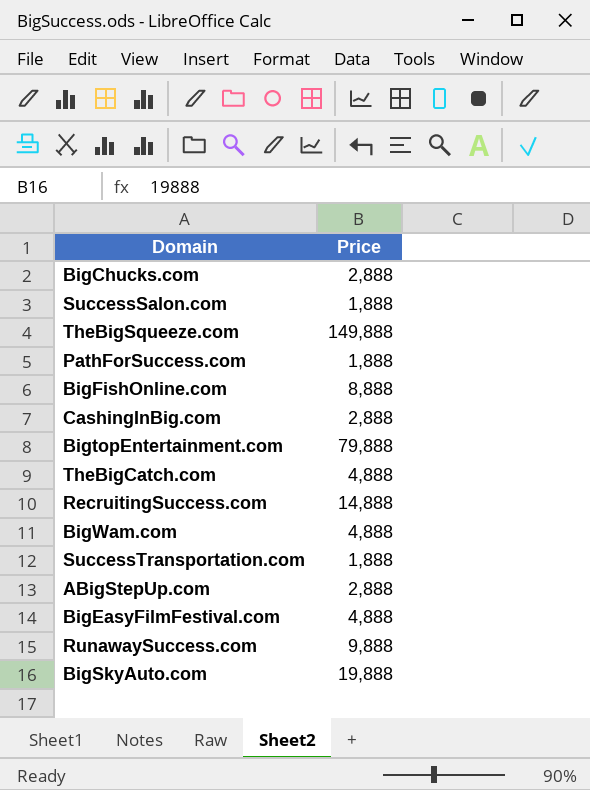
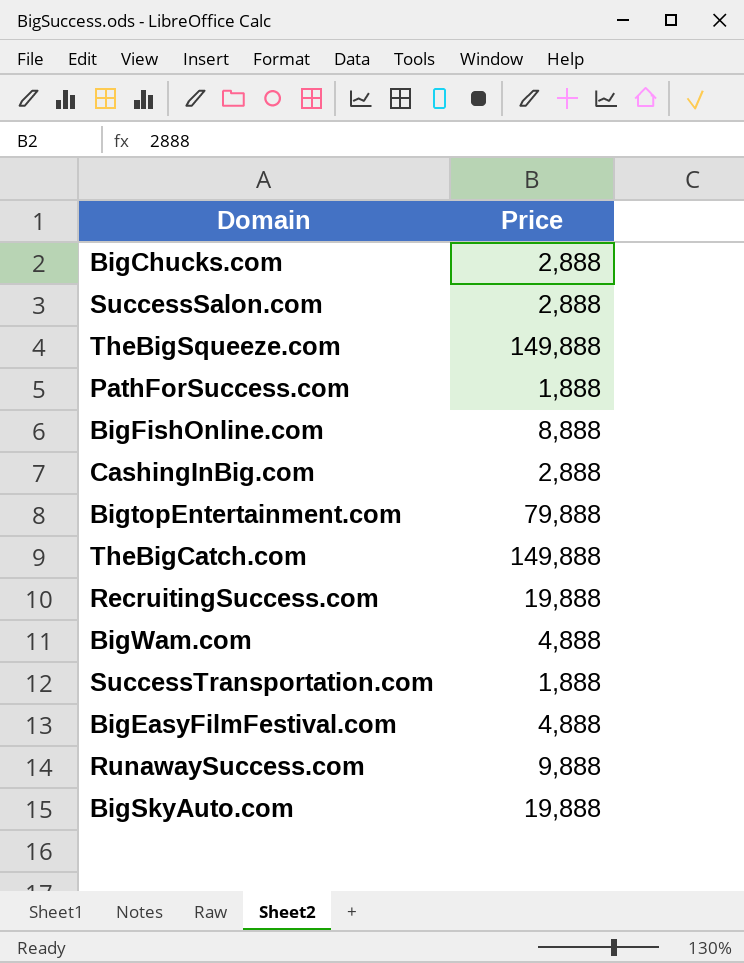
row ABigStepUp.com: 2,888 -> none
SuccessSalon.com | Price: 1,888 -> 2,888
TheBigCatch.com | Price: 4,888 -> 149,888
RecruitingSuccess.com | Price: 14,888 -> 19,888

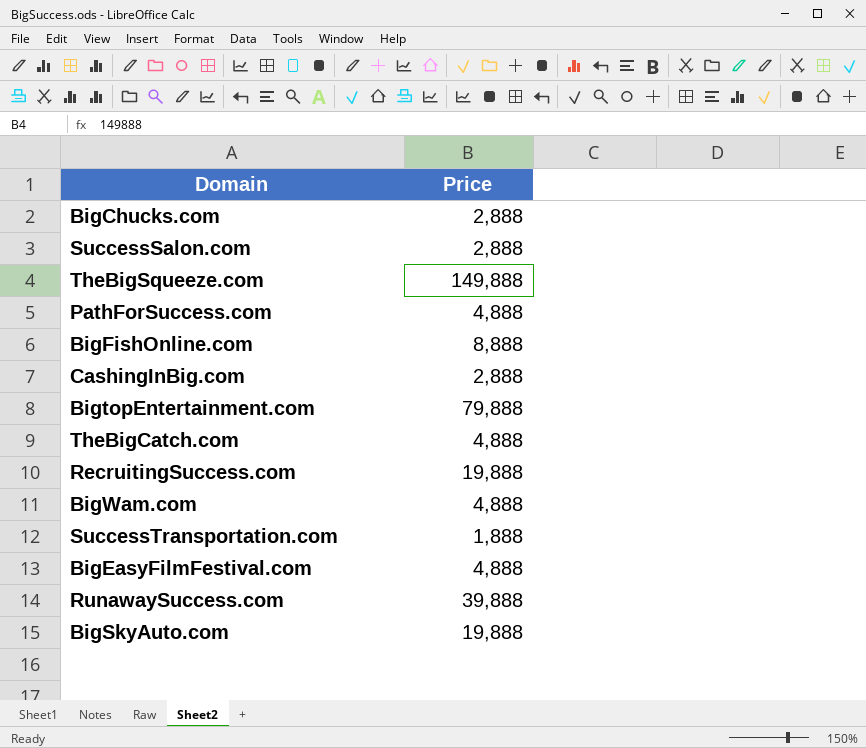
PathForSuccess.com | Price: 1,888 -> 4,888
TheBigCatch.com | Price: 149,888 -> 4,888
RunawaySuccess.com | Price: 9,888 -> 39,888

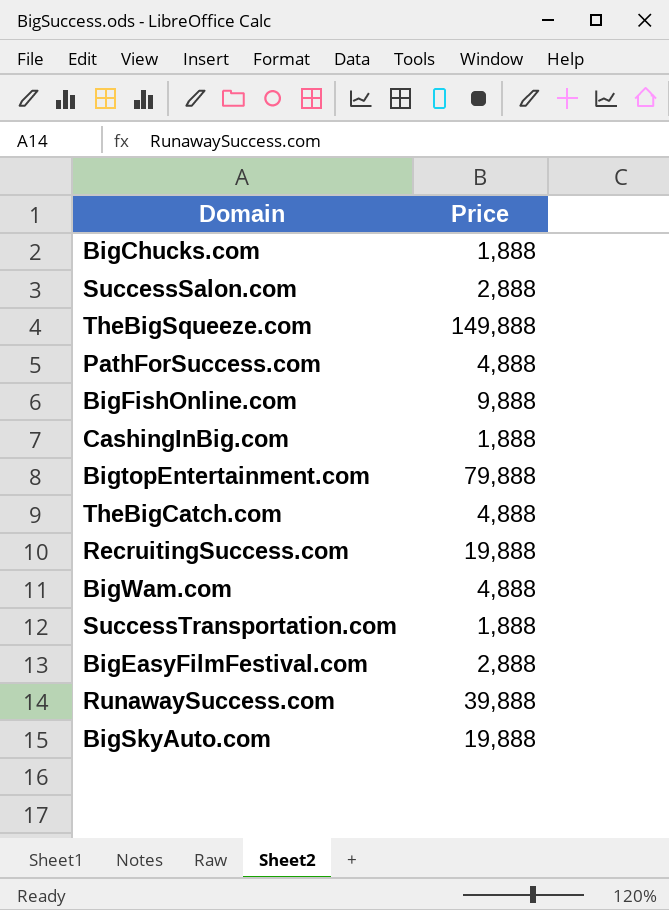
BigChucks.com | Price: 2,888 -> 1,888
BigFishOnline.com | Price: 8,888 -> 9,888
CashingInBig.com | Price: 2,888 -> 1,888
BigEasyFilmFestival.com | Price: 4,888 -> 2,888

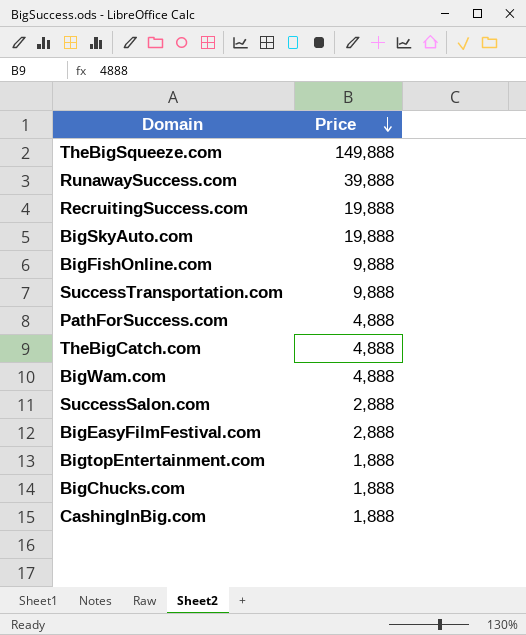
row order: none -> Price descending
SuccessTransportation.com | Price: 1,888 -> 9,888
BigtopEntertainment.com | Price: 79,888 -> 1,888

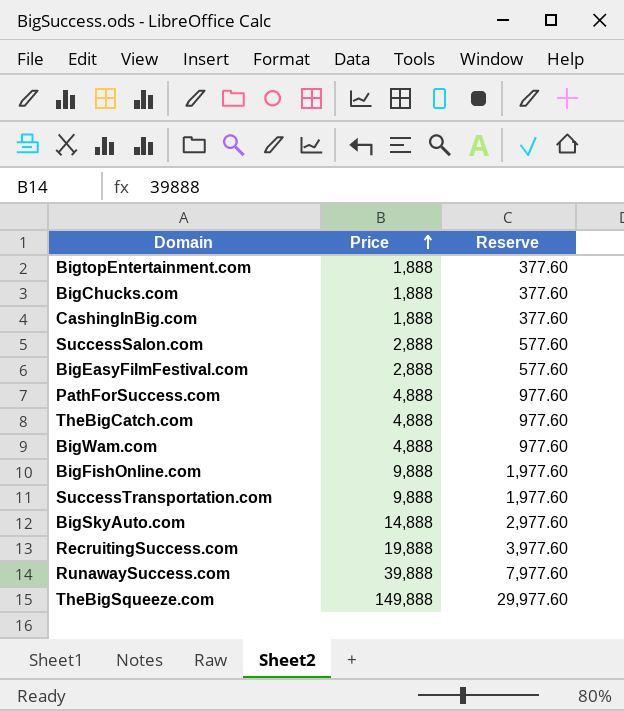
row order: Price descending -> Price ascending
column Reserve | formula: none -> [Price] * 0.2
BigSkyAuto.com | Price: 19,888 -> 14,888

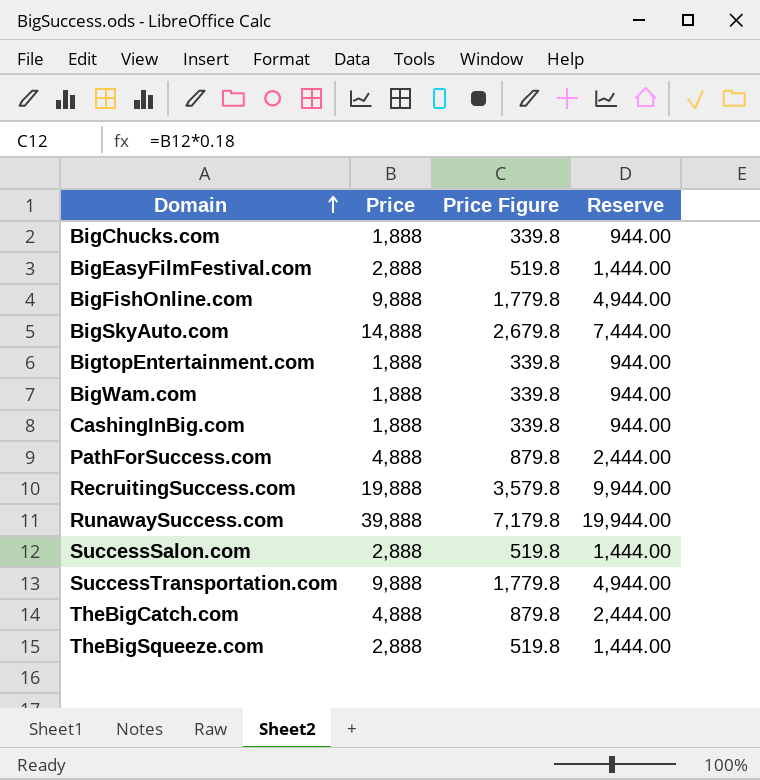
row order: Price ascending -> Domain ascending
column Price Figure | formula: none -> [Price] * 0.18
column Reserve | formula: [Price] * 0.2 -> [Price] * 0.5
BigWam.com | Price: 4,888 -> 1,888
TheBigSqueeze.com | Price: 149,888 -> 2,888

